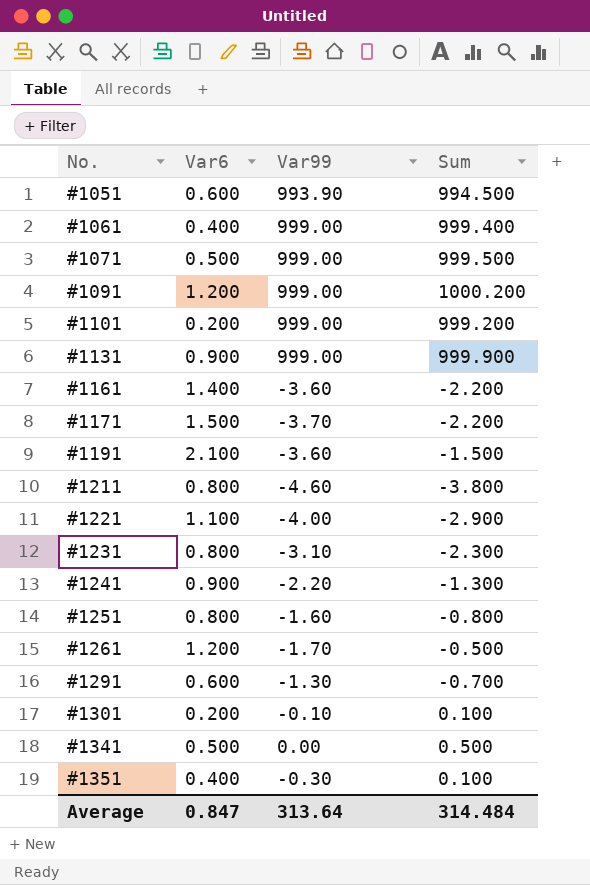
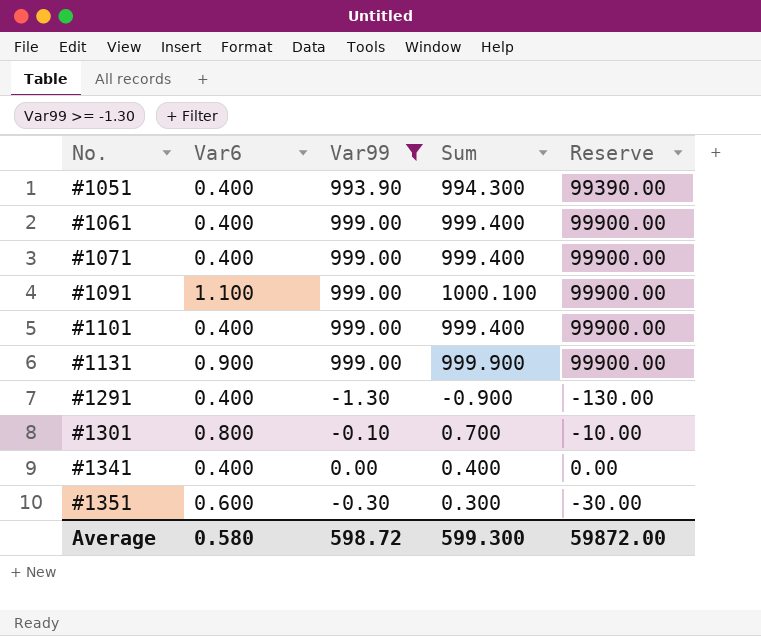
filter: none -> Var99 >= -1.30
column Reserve | formula: none -> [Var99] * 100
#1051 | Var6: 0.600 -> 0.400
#1051 | Sum: 994.500 -> 994.300
#1071 | Var6: 0.500 -> 0.400
#1071 | Sum: 999.500 -> 999.400
#1091 | Var6: 1.200 -> 1.100
#1091 | Sum: 1000.200 -> 1000.100
#1101 | Var6: 0.200 -> 0.400
#1101 | Sum: 999.200 -> 999.400
#1291 | Var6: 0.600 -> 0.400
#1291 | Sum: -0.700 -> -0.900
#1301 | Var6: 0.200 -> 0.800
#1301 | Sum: 0.100 -> 0.700
#1341 | Var6: 0.500 -> 0.400
#1341 | Sum: 0.500 -> 0.400
#1351 | Var6: 0.400 -> 0.600
#1351 | Sum: 0.100 -> 0.300
Average | Var6: 0.847 -> 0.580
Average | Var99: 313.64 -> 598.72
Average | Sum: 314.484 -> 599.300

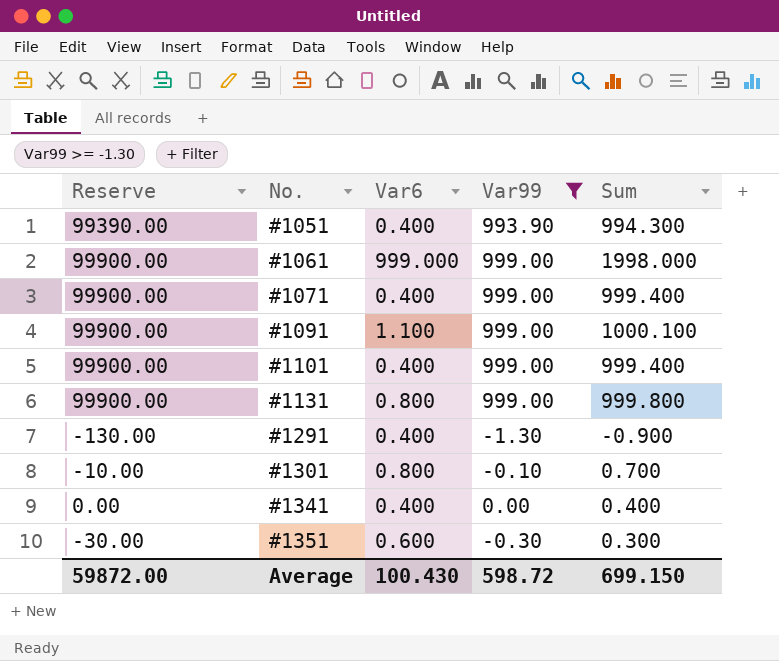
column Reserve | position: 5 -> 1
#1061 | Var6: 0.400 -> 999.000
#1061 | Sum: 999.400 -> 1998.000
#1131 | Var6: 0.900 -> 0.800
#1131 | Sum: 999.900 -> 999.800
Average | Var6: 0.580 -> 100.430
Average | Sum: 599.300 -> 699.150

